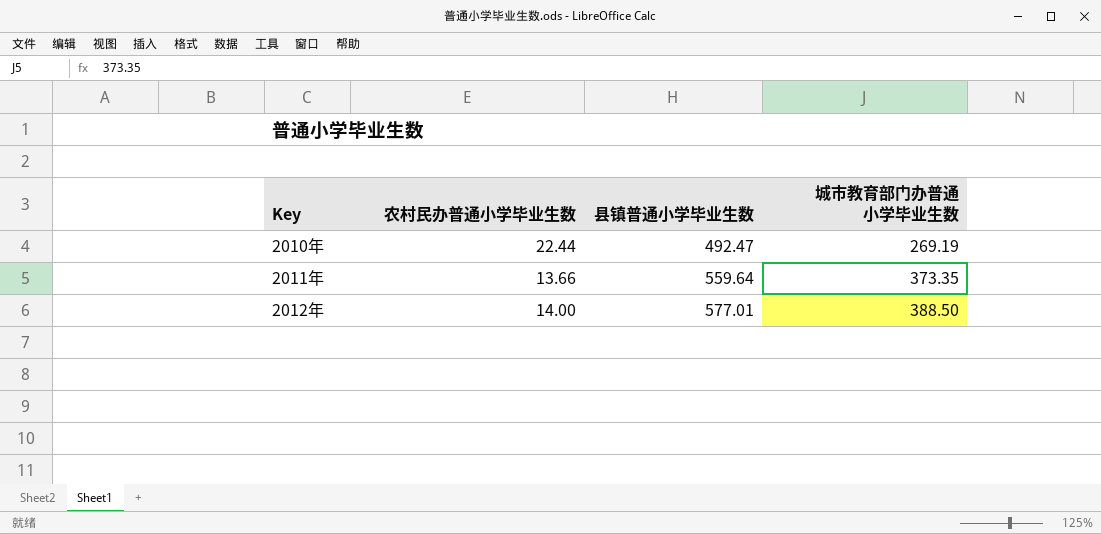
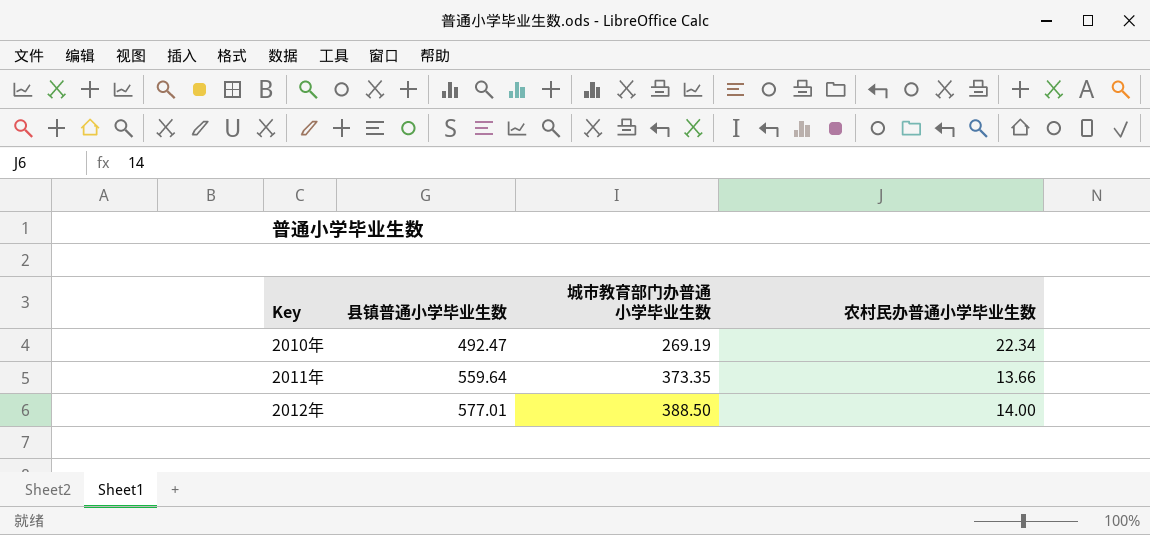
column 农村民办普通小学毕业生数 | position: 2 -> 4
2010年 | 农村民办普通小学毕业生数: 22.44 -> 22.34

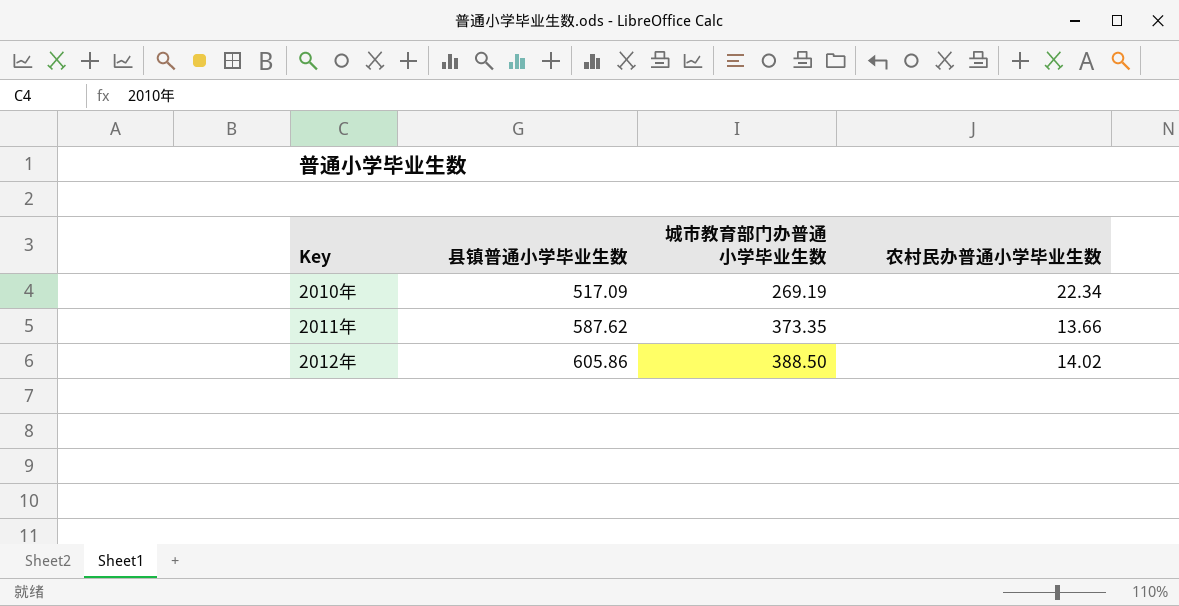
2010年 | 县镇普通小学毕业生数: 492.47 -> 517.09
2011年 | 县镇普通小学毕业生数: 559.64 -> 587.62
2012年 | 县镇普通小学毕业生数: 577.01 -> 605.86
2012年 | 农村民办普通小学毕业生数: 14.00 -> 14.02

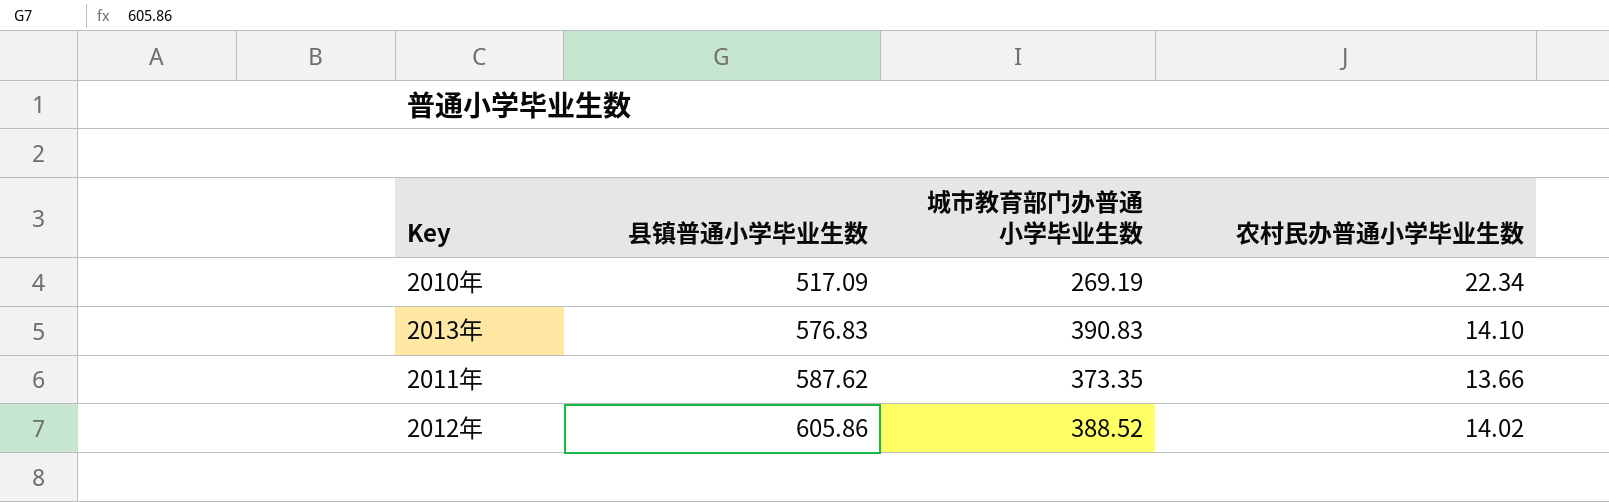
row 2013年: none -> 576.83 | 390.83 | 14.10
2012年 | 城市教育部门办普通小学毕业生数: 388.50 -> 388.52

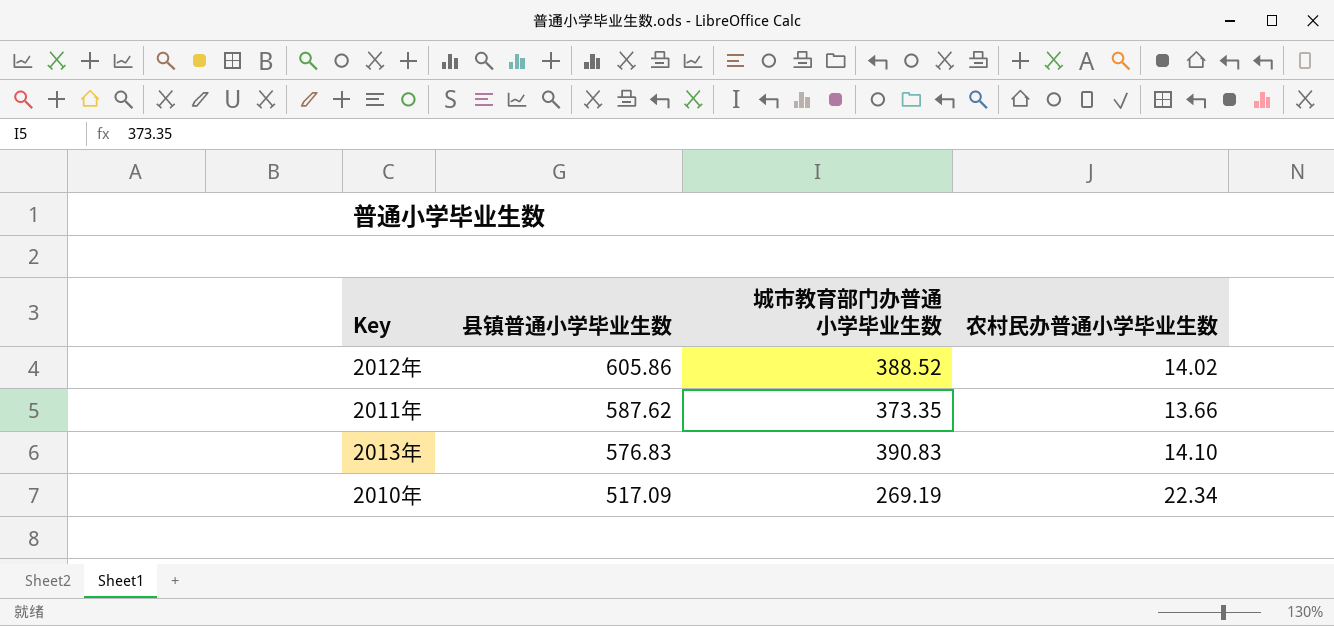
row order: 县镇普通小学毕业生数 ascending -> 县镇普通小学毕业生数 descending

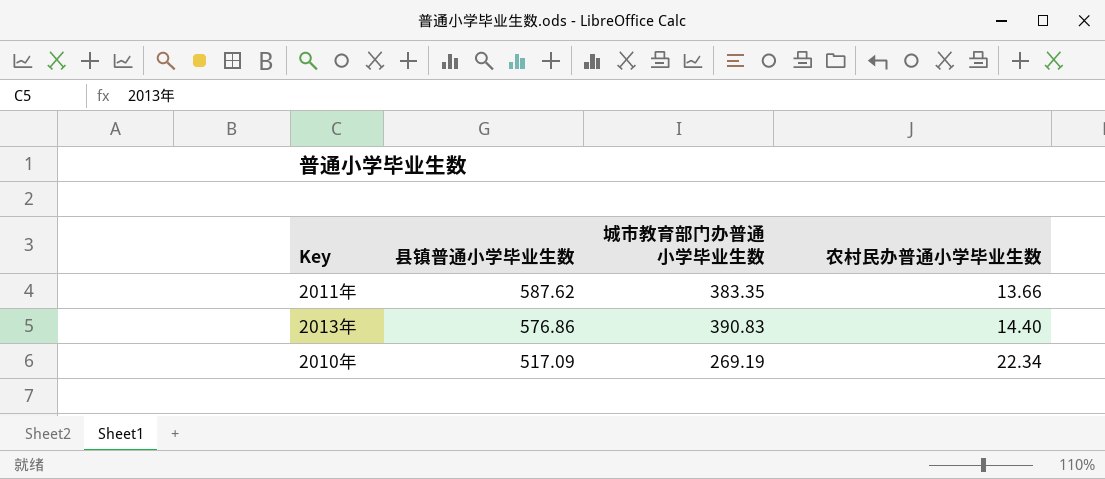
row 2012年: 605.86 | 388.52 | 14.02 -> none
2011年 | 城市教育部门办普通小学毕业生数: 373.35 -> 383.35
2013年 | 县镇普通小学毕业生数: 576.83 -> 576.86
2013年 | 农村民办普通小学毕业生数: 14.10 -> 14.40

